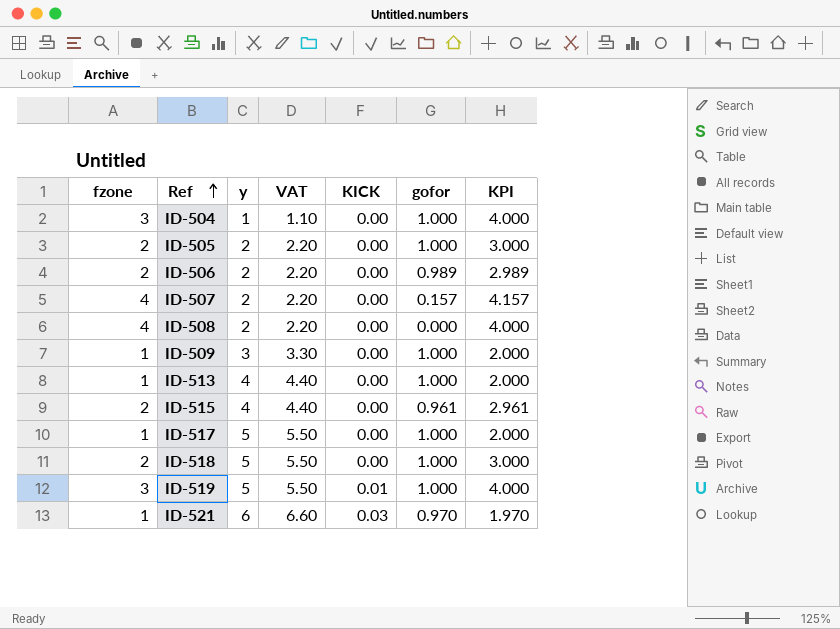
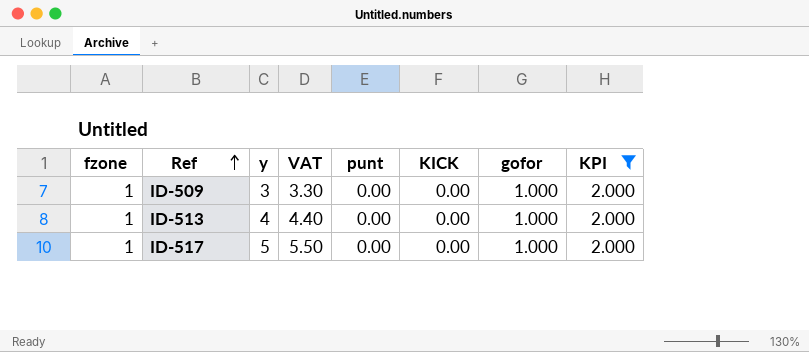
filter: none -> KPI = 2.000
column punt | position: none -> 5

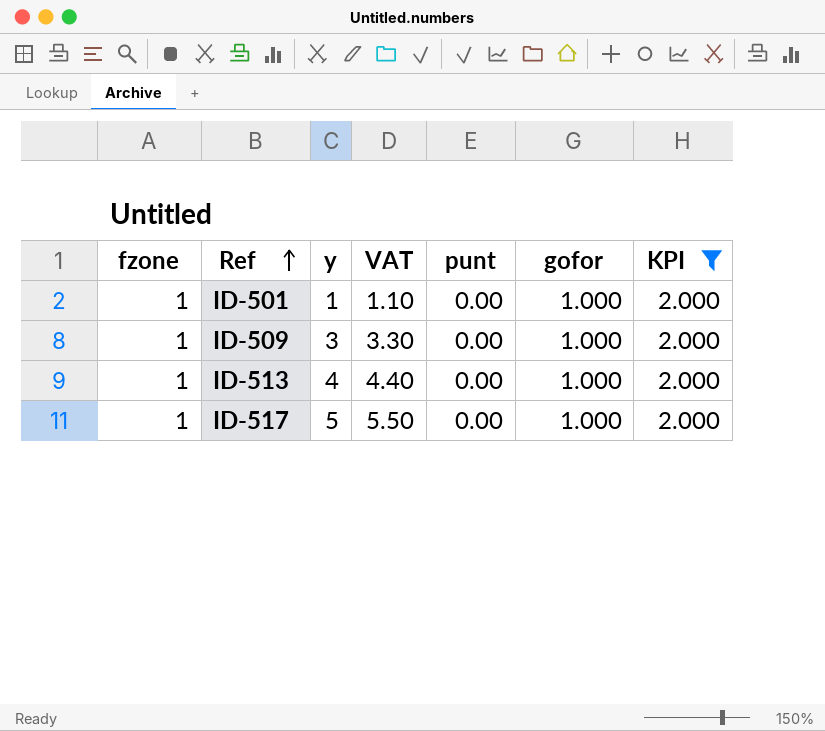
column KICK | position: 6 -> none
row ID-501: none -> 1 | 1 | 1.10 | 0.00 | 1.000 | 2.000

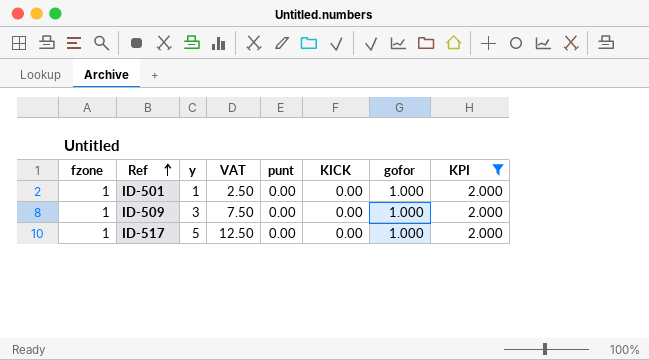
column VAT | formula: [y] * 1.1 -> [y] * 2.5
column KICK | position: none -> 6
row ID-513: 1 | 4 | 4.40 | 0.00 | 1.000 | 2.000 -> none

